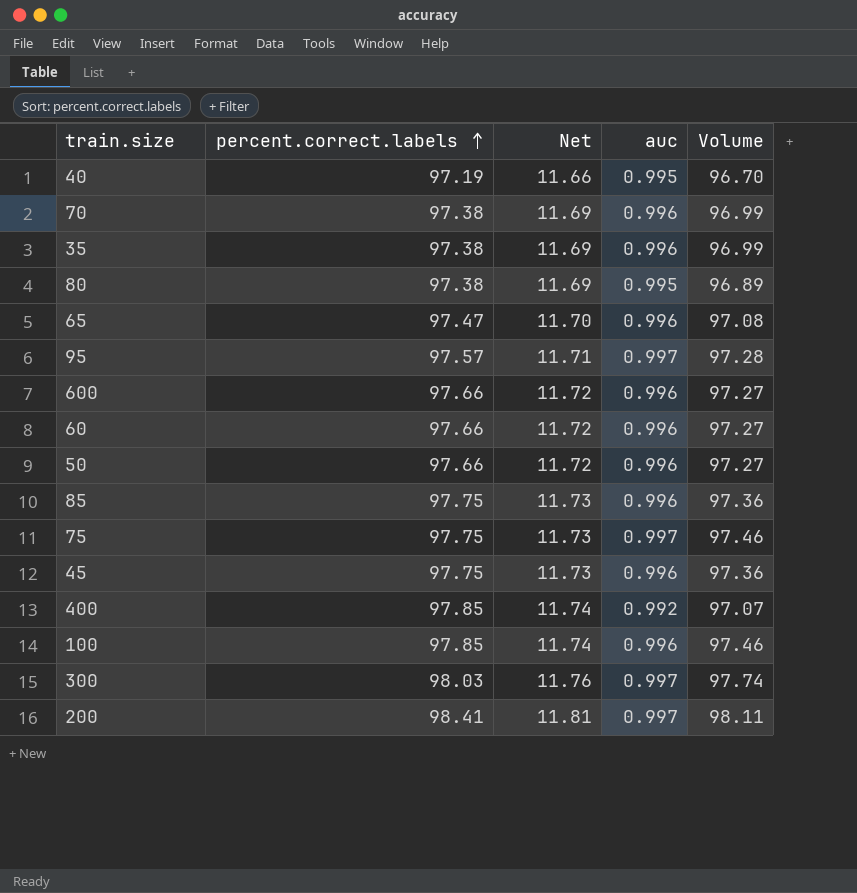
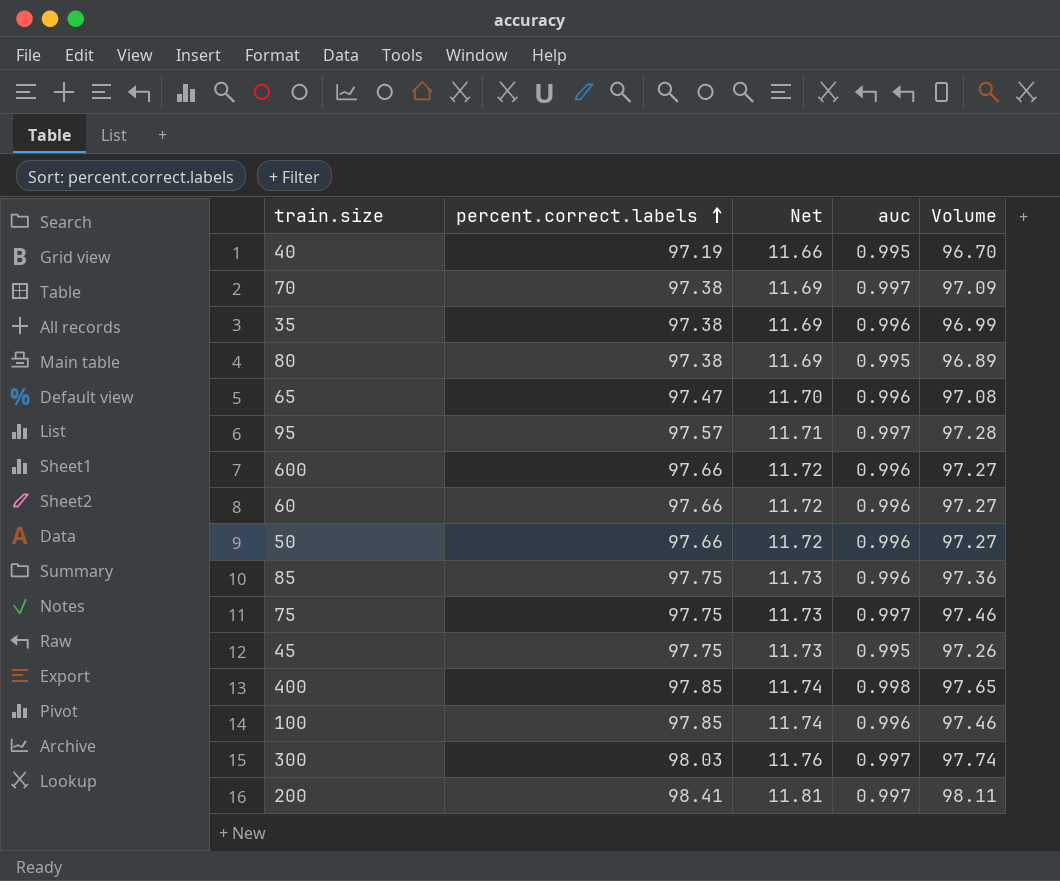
70 | auc: 0.996 -> 0.997
70 | Volume: 96.99 -> 97.09
45 | auc: 0.996 -> 0.995
45 | Volume: 97.36 -> 97.26
400 | auc: 0.992 -> 0.998
400 | Volume: 97.07 -> 97.65

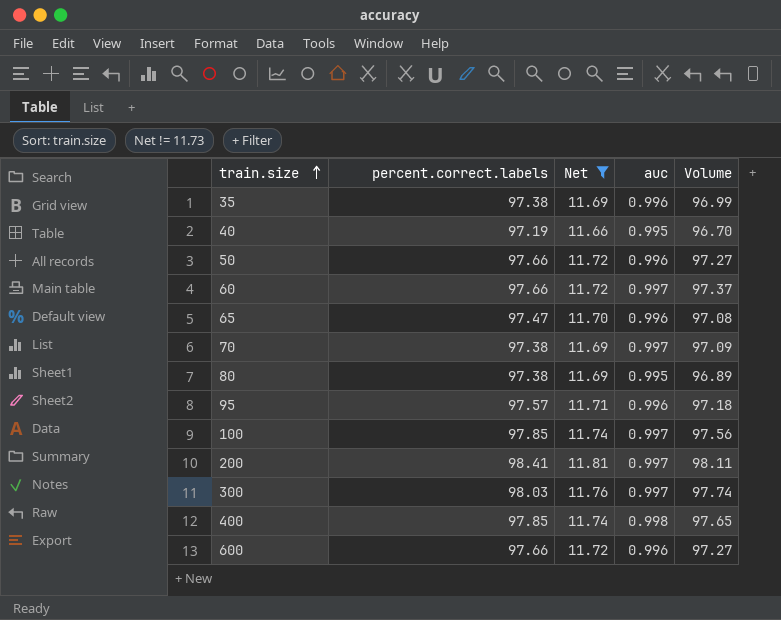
filter: none -> Net != 11.73
row order: percent.correct.labels ascending -> train.size ascending
60 | auc: 0.996 -> 0.997
60 | Volume: 97.27 -> 97.37
95 | auc: 0.997 -> 0.996
95 | Volume: 97.28 -> 97.18
100 | auc: 0.996 -> 0.997
100 | Volume: 97.46 -> 97.56

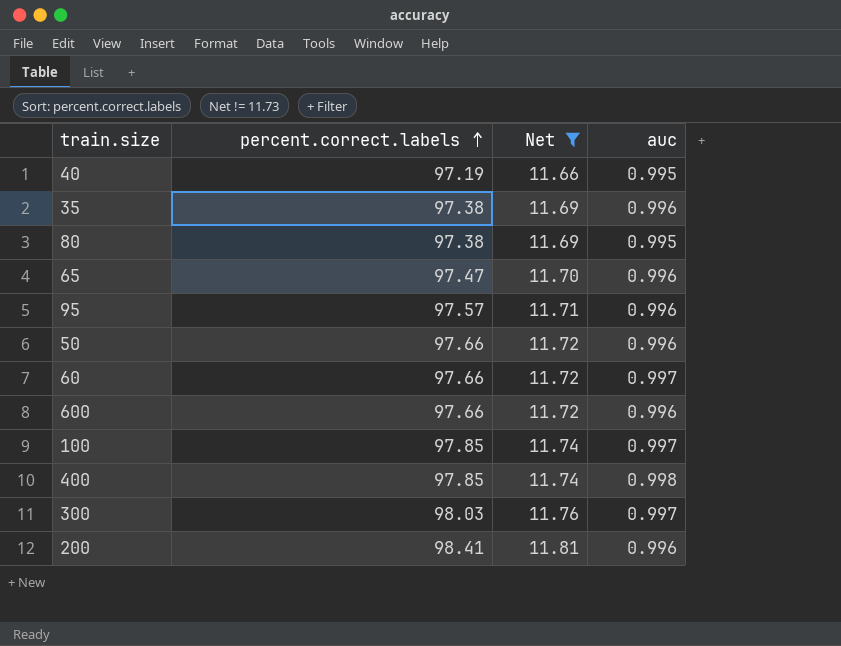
row order: train.size ascending -> percent.correct.labels ascending
column Volume | formula: [percent.correct.labels] * [auc] -> none
row 70: 97.38 | 11.69 | 0.997 | 97.09 -> none
200 | auc: 0.997 -> 0.996

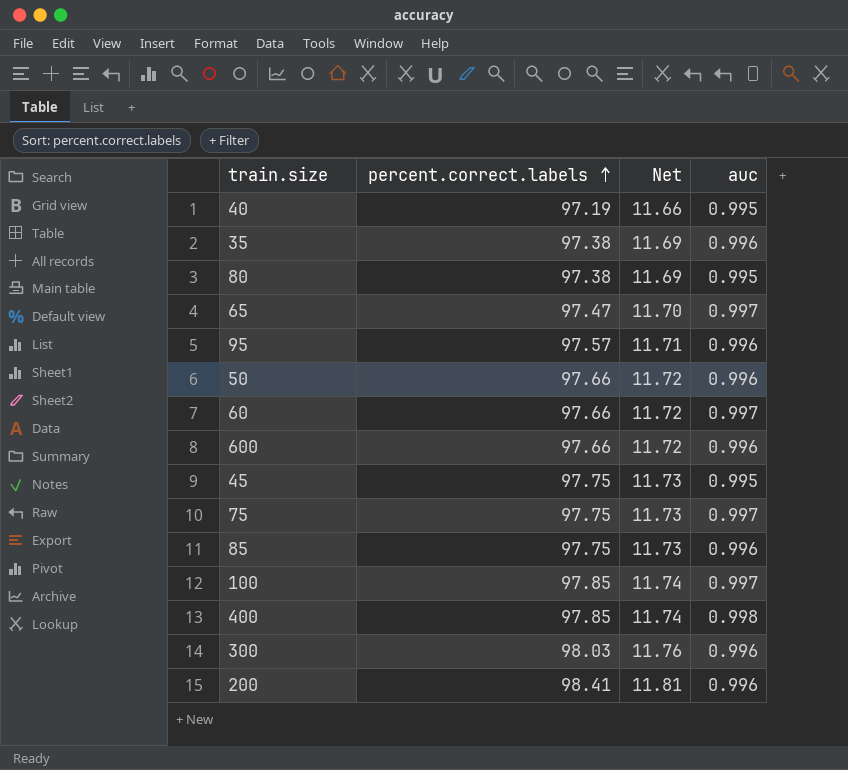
filter: Net != 11.73 -> none
65 | auc: 0.996 -> 0.997
300 | auc: 0.997 -> 0.996

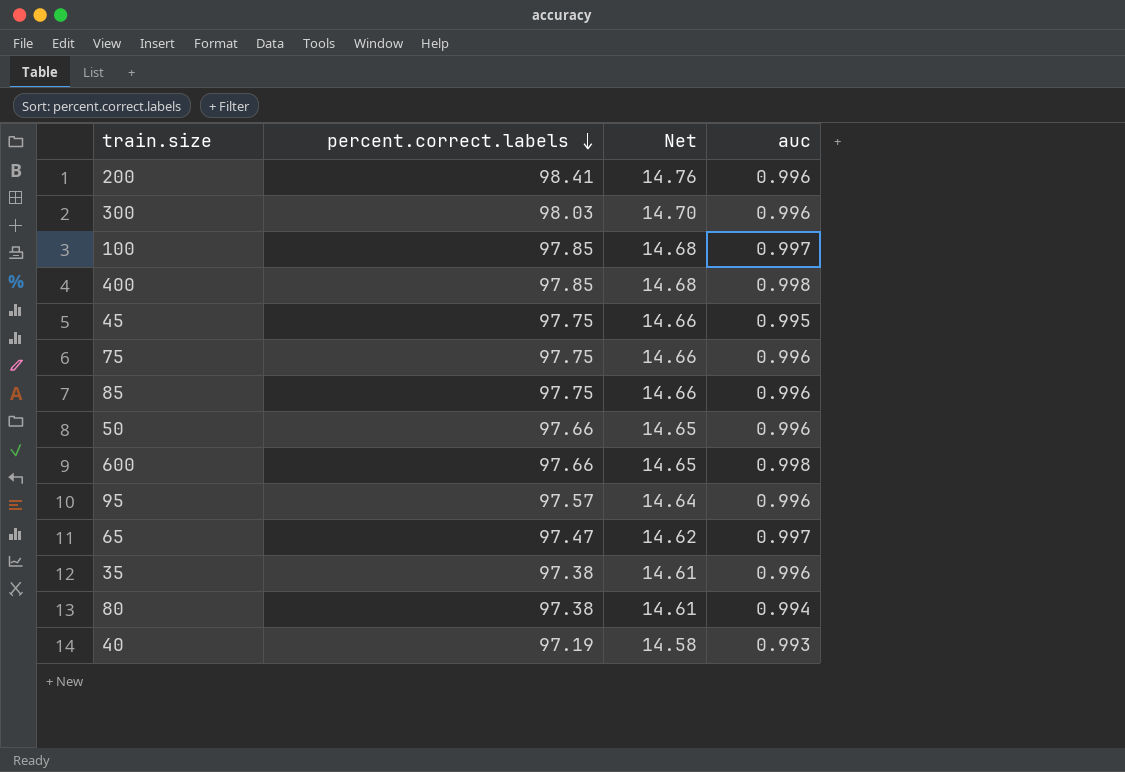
row order: percent.correct.labels ascending -> percent.correct.labels descending
column Net | formula: [percent.correct.labels] * 0.12 -> [percent.correct.labels] * 0.15
row 60: 97.66 | 11.72 | 0.997 -> none
75 | auc: 0.997 -> 0.996
600 | auc: 0.996 -> 0.998
80 | auc: 0.995 -> 0.994
40 | auc: 0.995 -> 0.993

